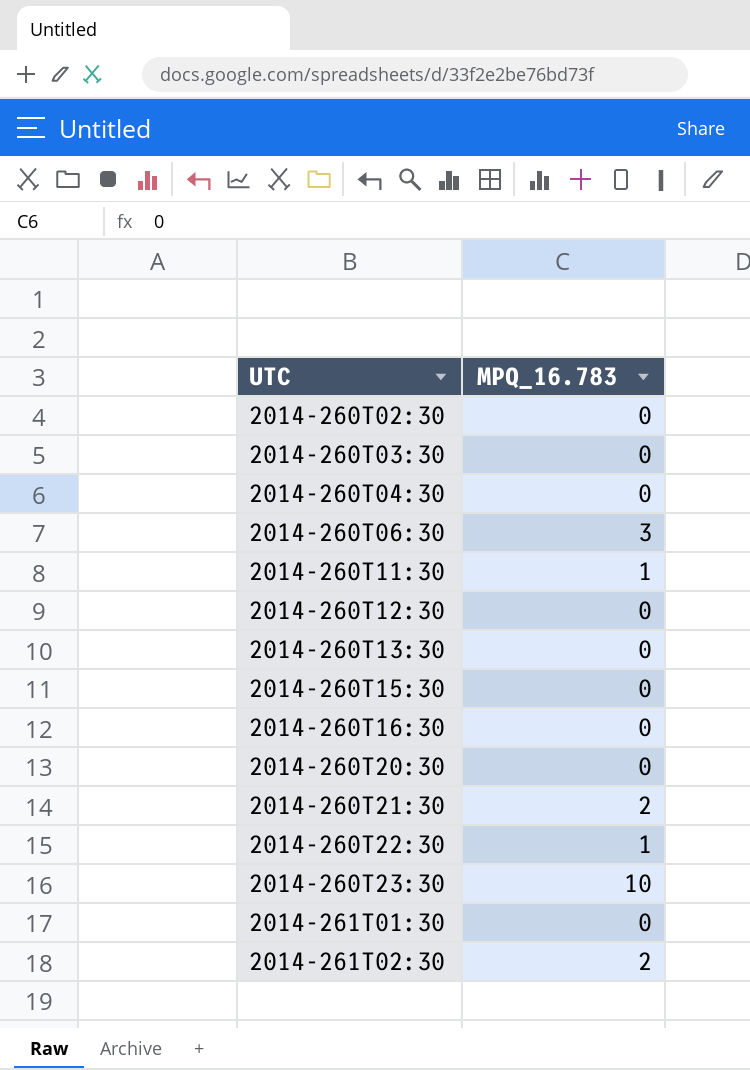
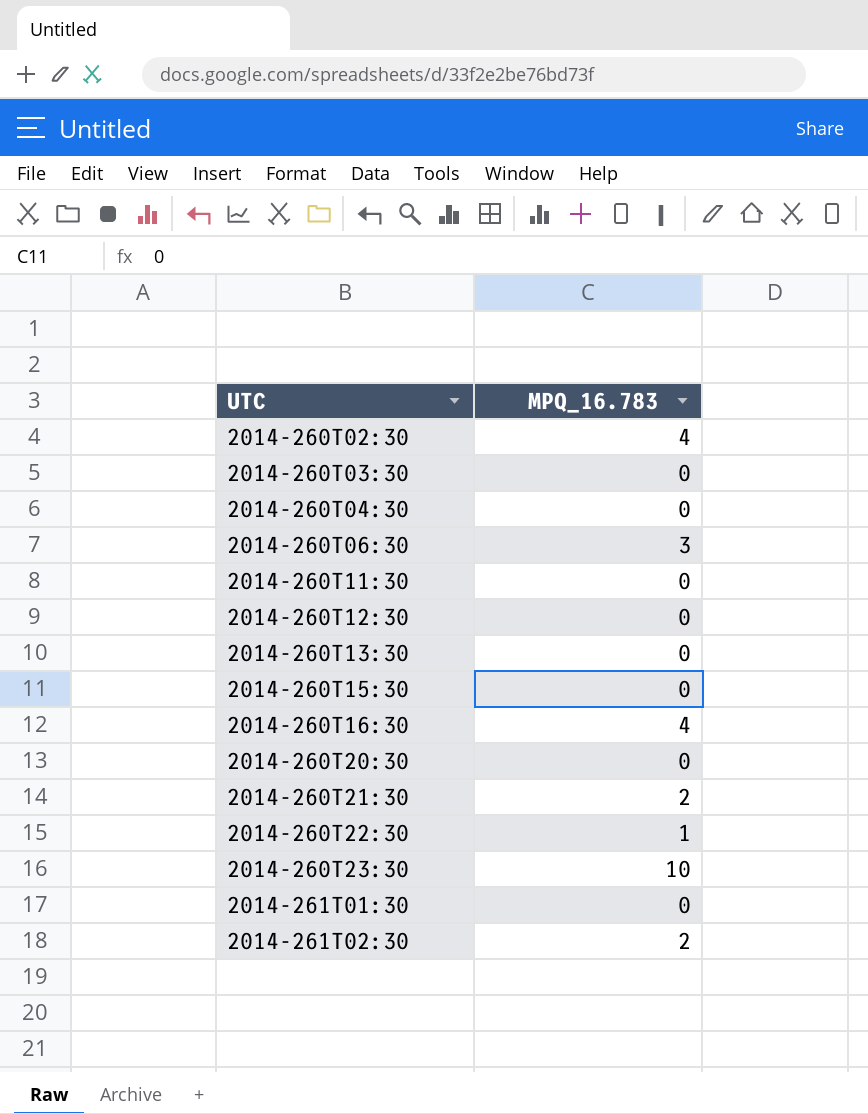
2014-260T02:30 | MPQ_16.783: 0 -> 4
2014-260T11:30 | MPQ_16.783: 1 -> 0
2014-260T16:30 | MPQ_16.783: 0 -> 4

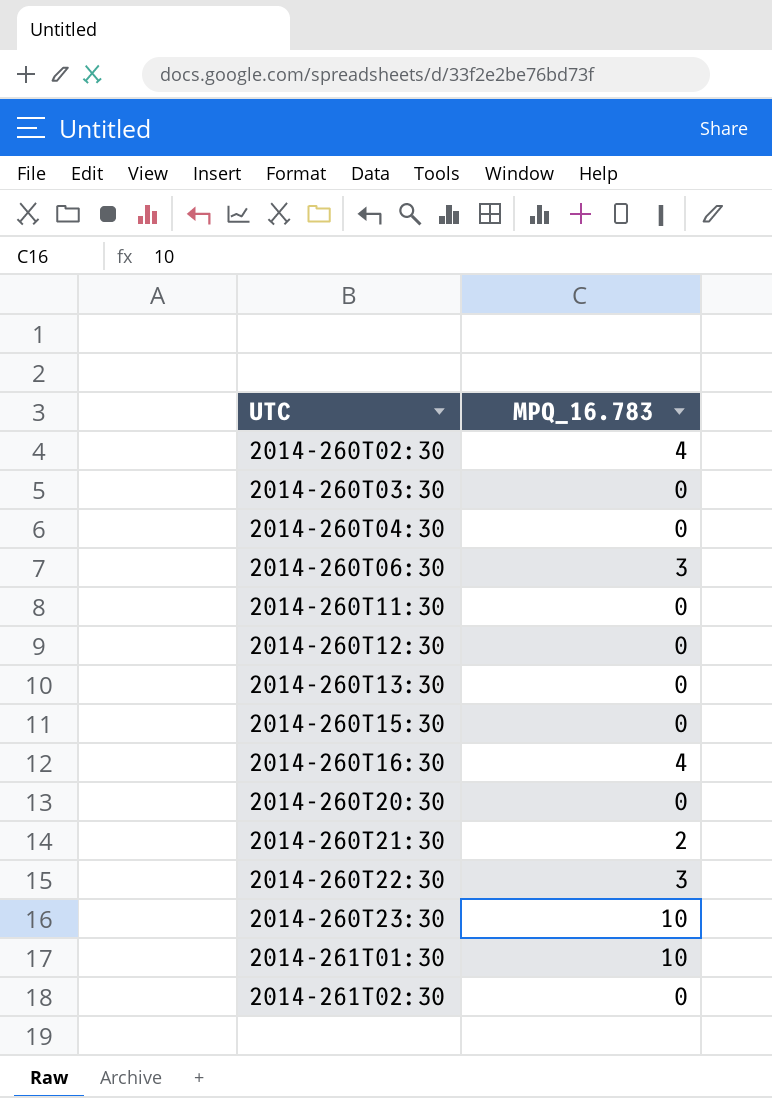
2014-260T22:30 | MPQ_16.783: 1 -> 3
2014-261T01:30 | MPQ_16.783: 0 -> 10
2014-261T02:30 | MPQ_16.783: 2 -> 0

